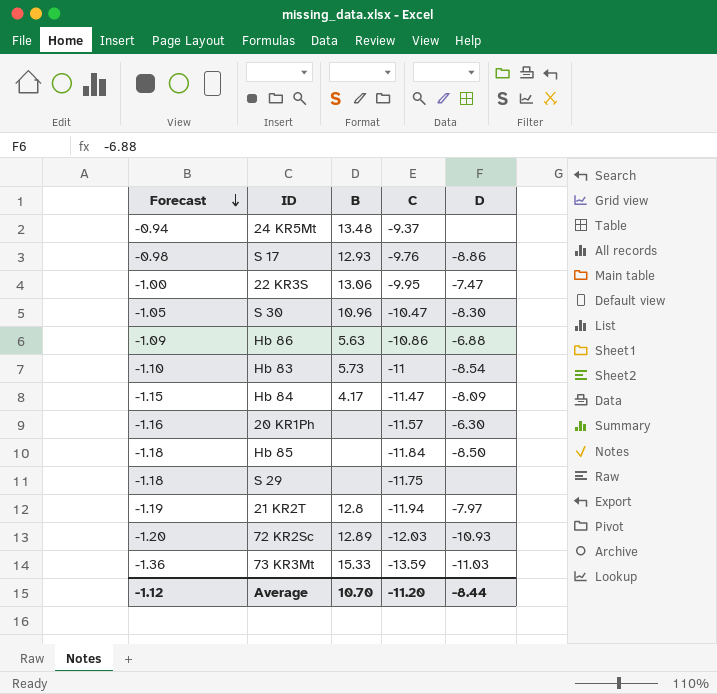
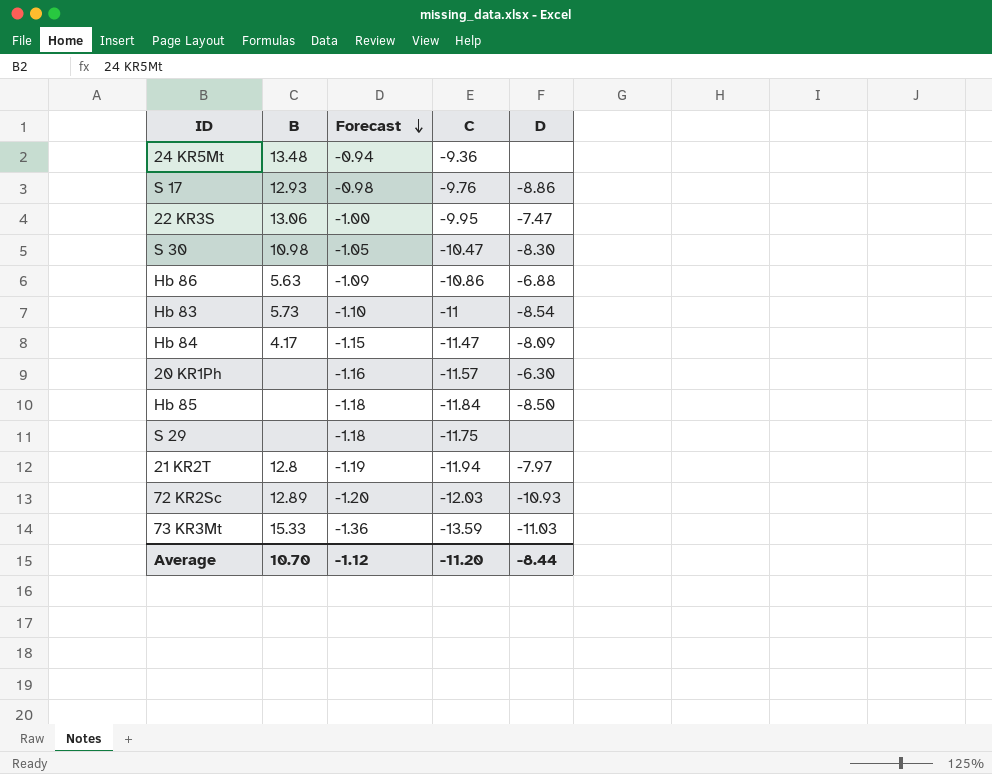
column Forecast | position: 1 -> 3
24 KR5Mt | C: -9.37 -> -9.36
S 30 | B: 10.96 -> 10.98

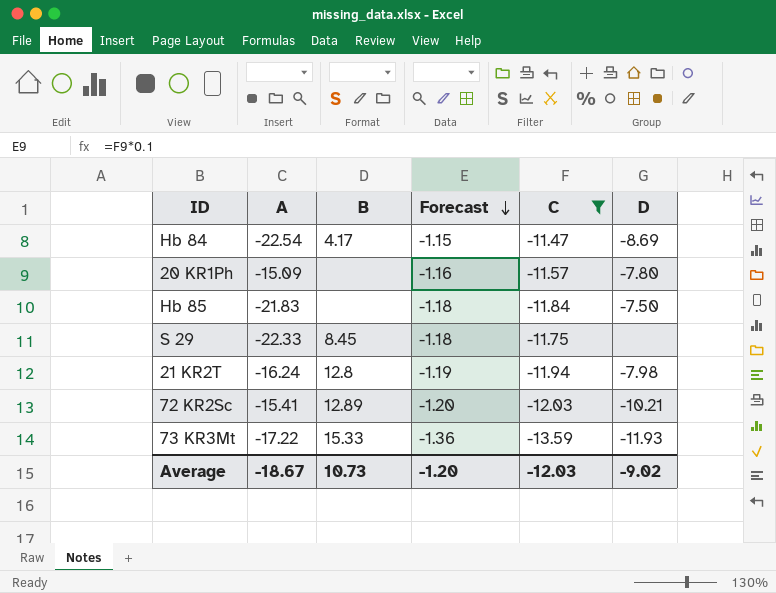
filter: none -> C <= -11.47
column A | position: none -> 2
Hb 84 | D: -8.09 -> -8.69
20 KR1Ph | D: -6.30 -> -7.80
Hb 85 | D: -8.50 -> -7.50
S 29 | B: none -> 8.45
21 KR2T | D: -7.97 -> -7.98
72 KR2Sc | D: -10.93 -> -10.21
73 KR3Mt | D: -11.03 -> -11.93
Average | B: 10.70 -> 10.73
Average | Forecast: -1.12 -> -1.20
Average | C: -11.20 -> -12.03
Average | D: -8.44 -> -9.02

